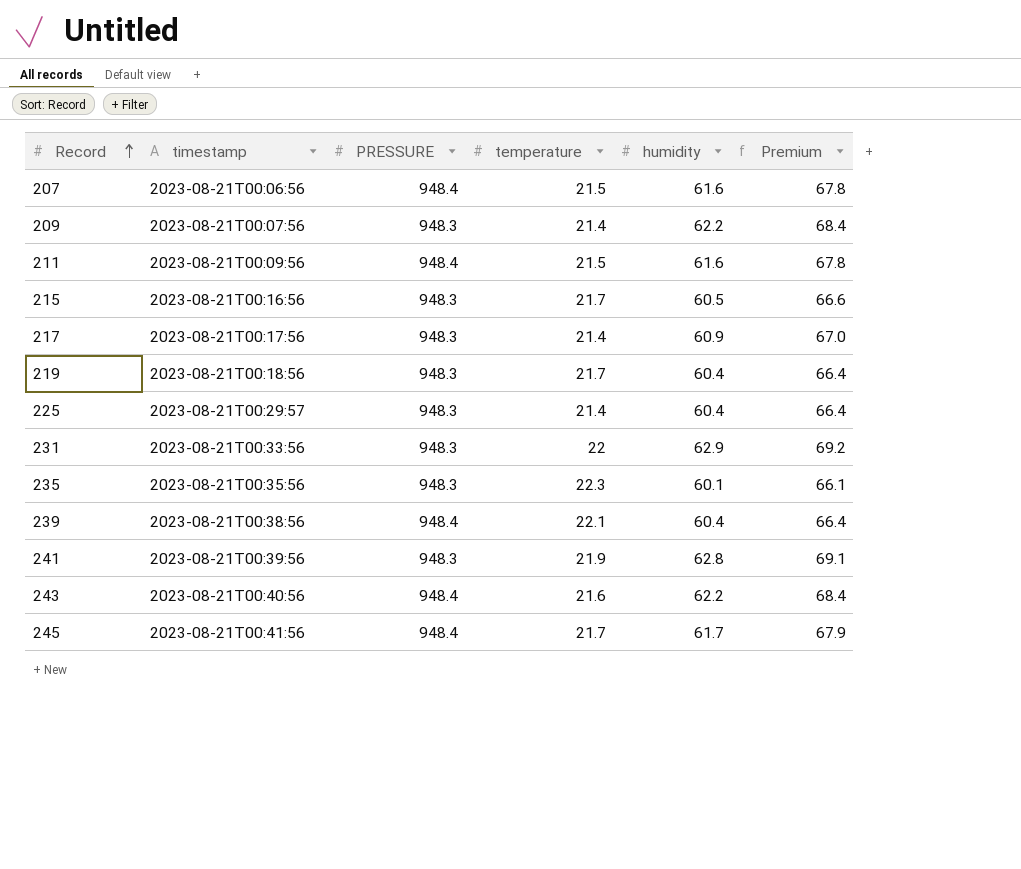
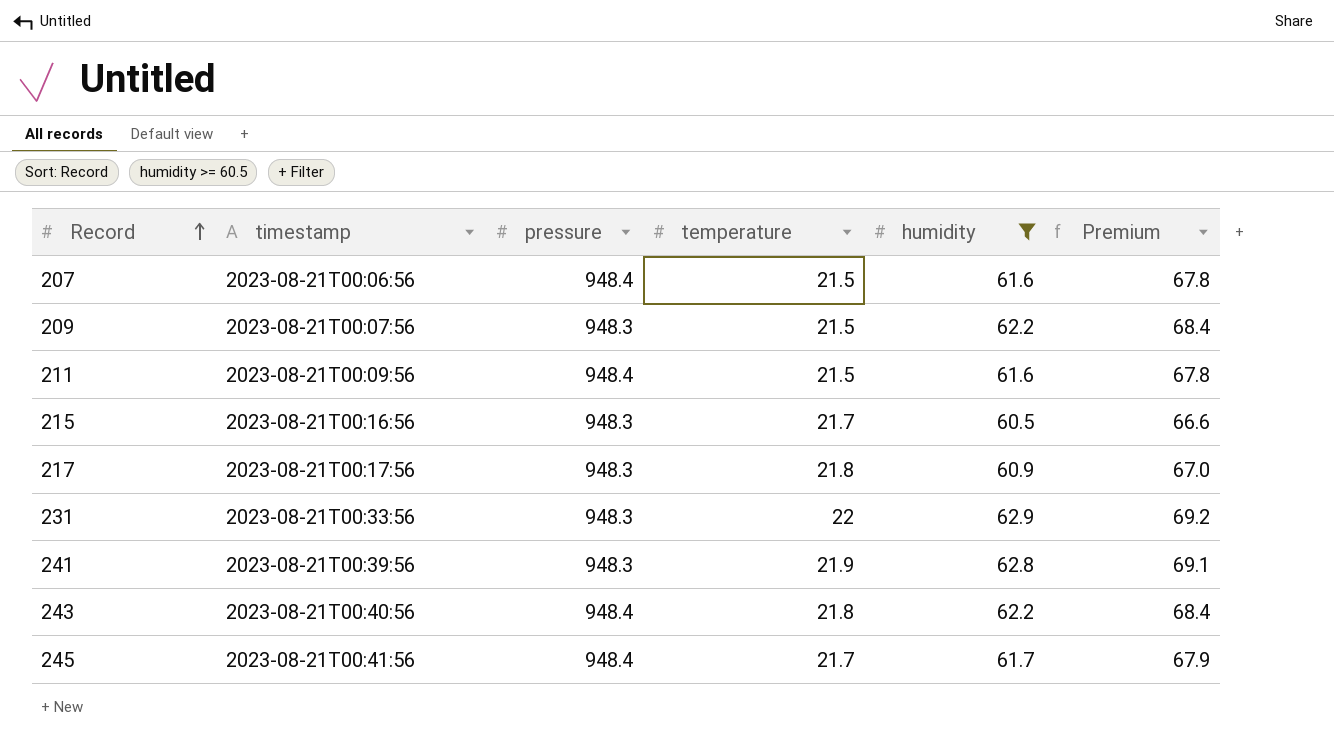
filter: none -> humidity >= 60.5
column name: PRESSURE -> pressure
209 | temperature: 21.4 -> 21.5
217 | temperature: 21.4 -> 21.8
243 | temperature: 21.6 -> 21.8

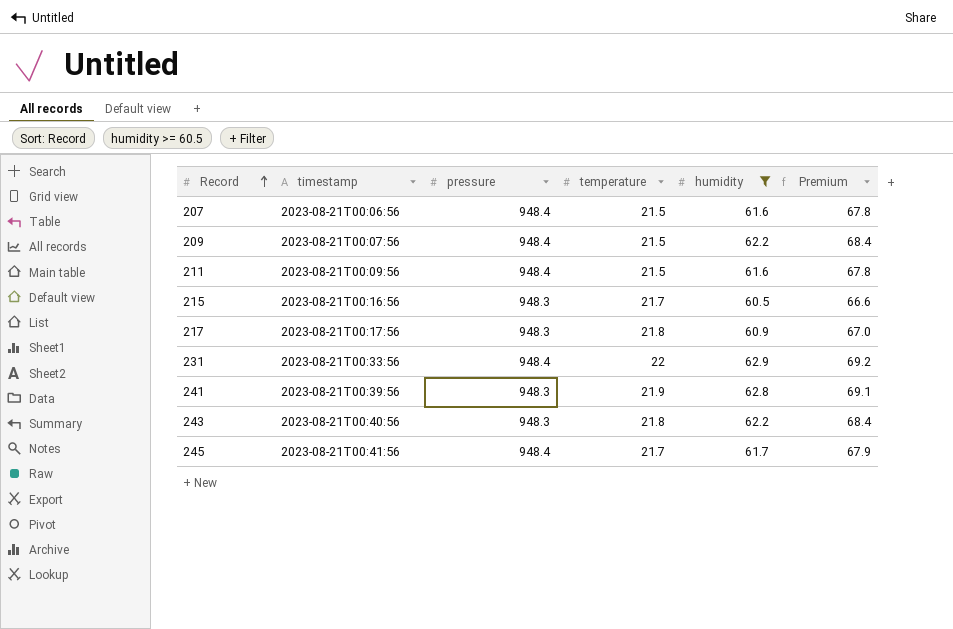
209 | pressure: 948.3 -> 948.4
231 | pressure: 948.3 -> 948.4
243 | pressure: 948.4 -> 948.3

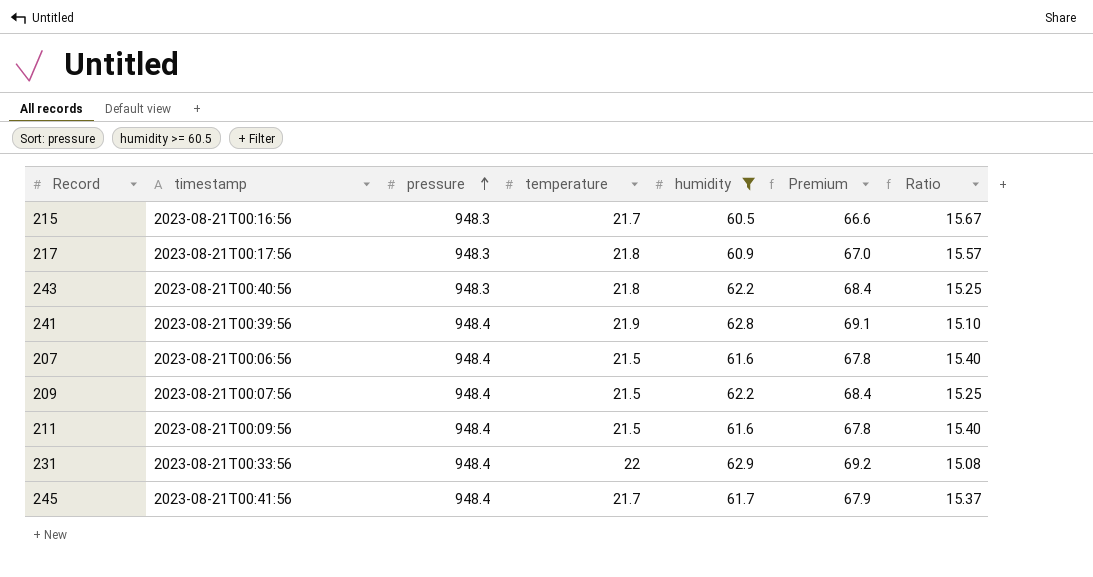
row order: Record ascending -> pressure ascending
column Ratio | formula: none -> [pressure] / [humidity]
241 | pressure: 948.3 -> 948.4

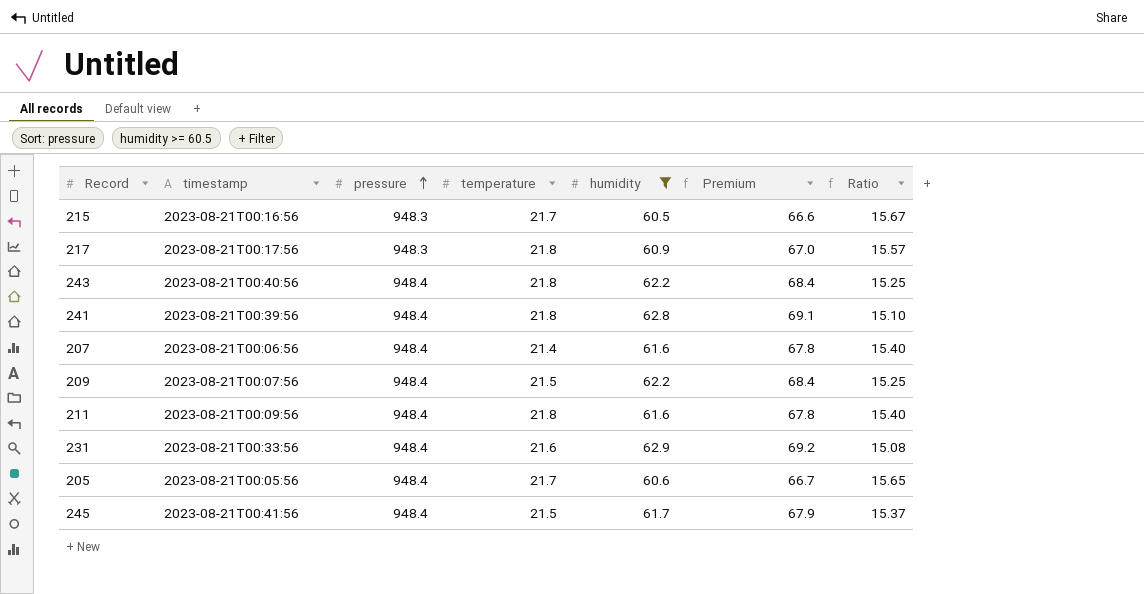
243 | pressure: 948.3 -> 948.4
241 | temperature: 21.9 -> 21.8
207 | temperature: 21.5 -> 21.4
211 | temperature: 21.5 -> 21.8
231 | temperature: 22 -> 21.6
row 205: none -> 2023-08-21T00:05:56 | 948.4 | 21.7 | 60.6 | 66.7 | 15.65
245 | temperature: 21.7 -> 21.5

